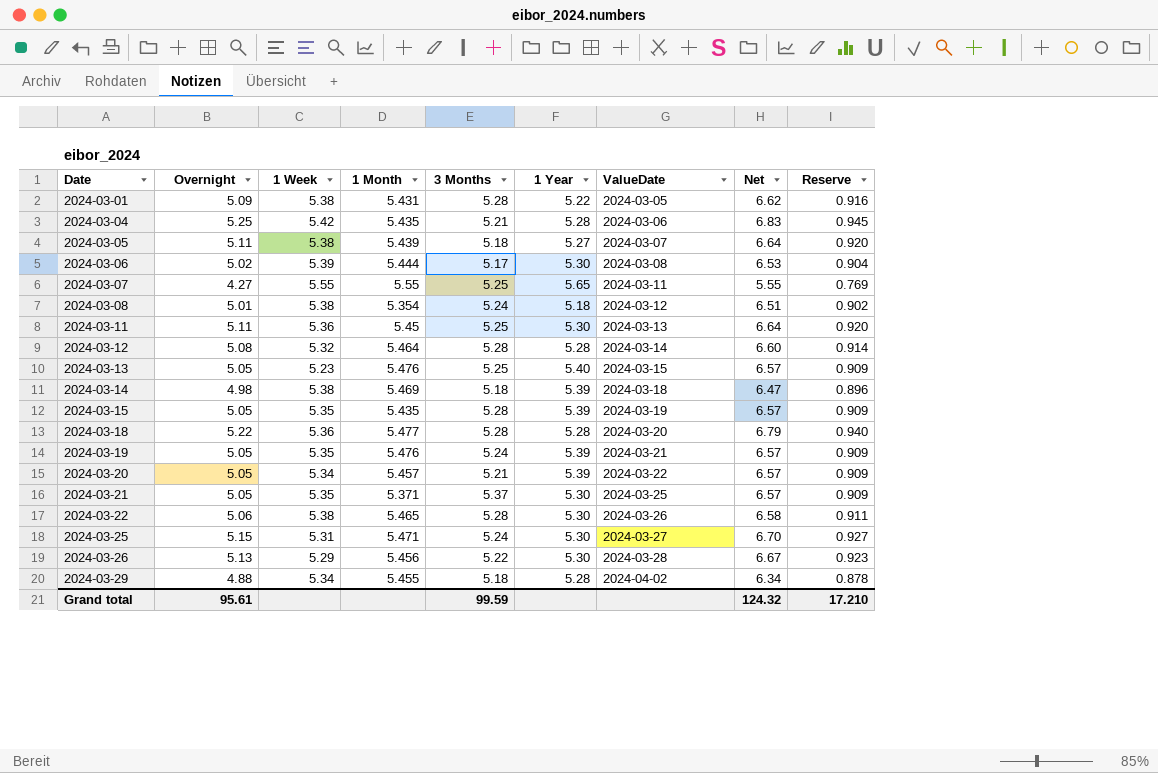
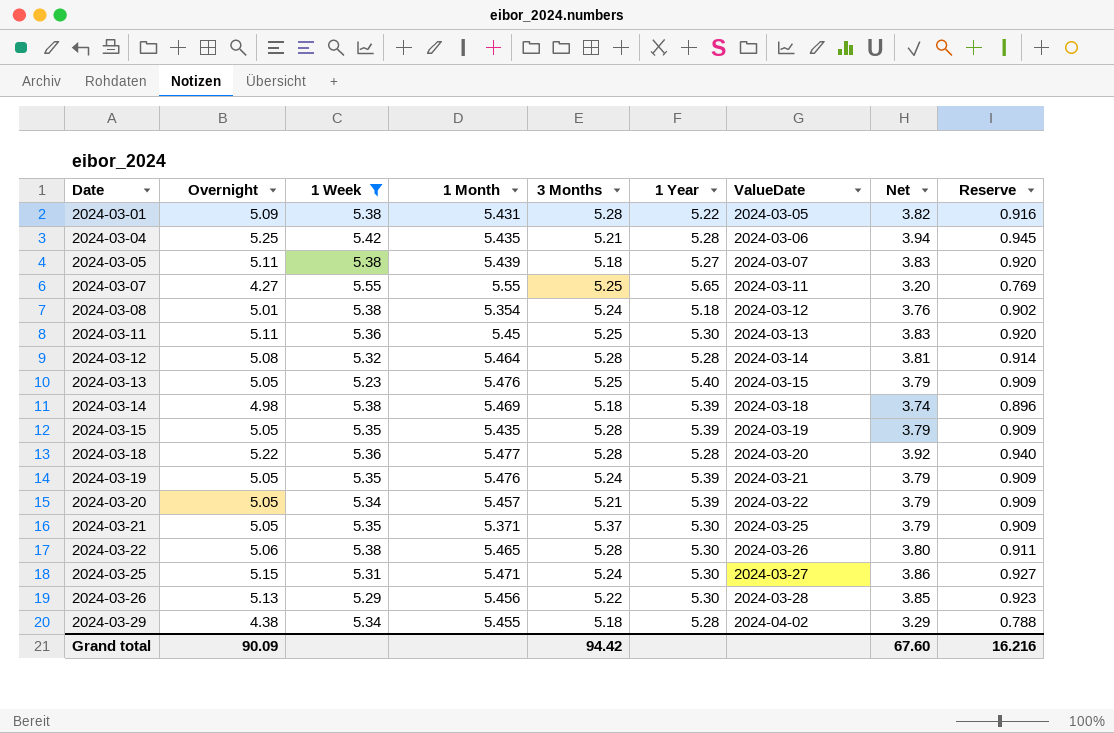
filter: none -> 1 Week != 5.39
column Net | formula: [Overnight] * 1.3 -> [Overnight] * 0.75
2024-03-29 | Overnight: 4.88 -> 4.38
2024-03-29 | Reserve: 0.878 -> 0.788
Grand total | Overnight: 95.61 -> 90.09
Grand total | 3 Months: 99.59 -> 94.42
Grand total | Net: 124.32 -> 67.60
Grand total | Reserve: 17.210 -> 16.216

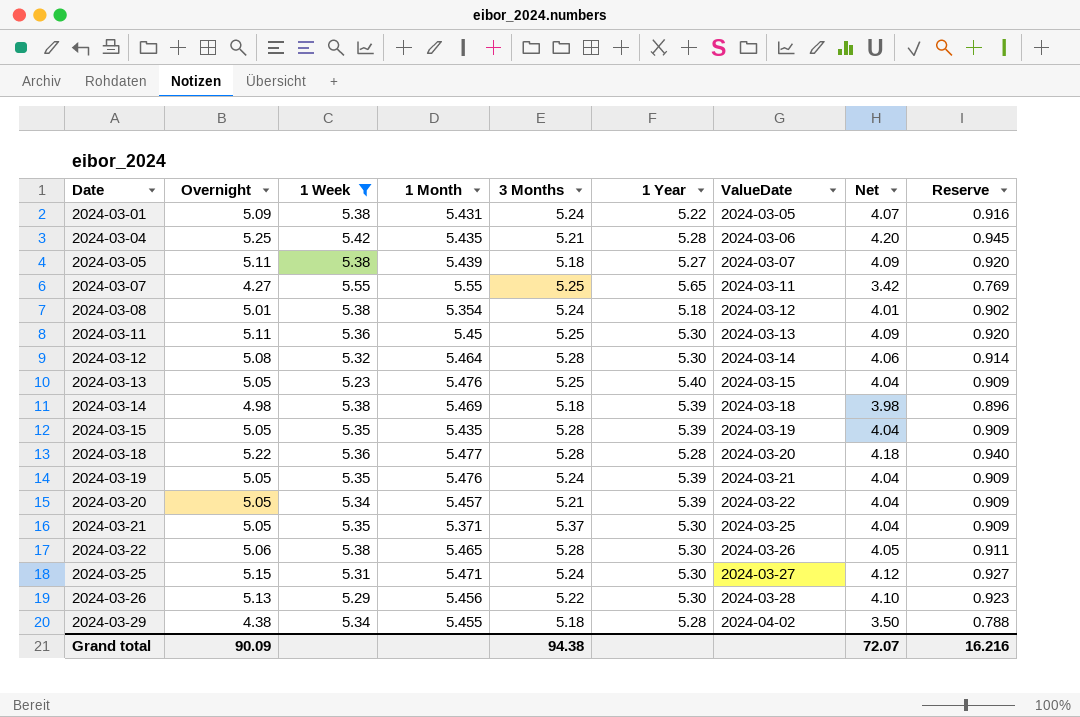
column Net | formula: [Overnight] * 0.75 -> [Overnight] * 0.8
2024-03-01 | 3 Months: 5.28 -> 5.24
2024-03-12 | 1 Year: 5.28 -> 5.30
Grand total | 3 Months: 94.42 -> 94.38
Grand total | Net: 67.60 -> 72.07

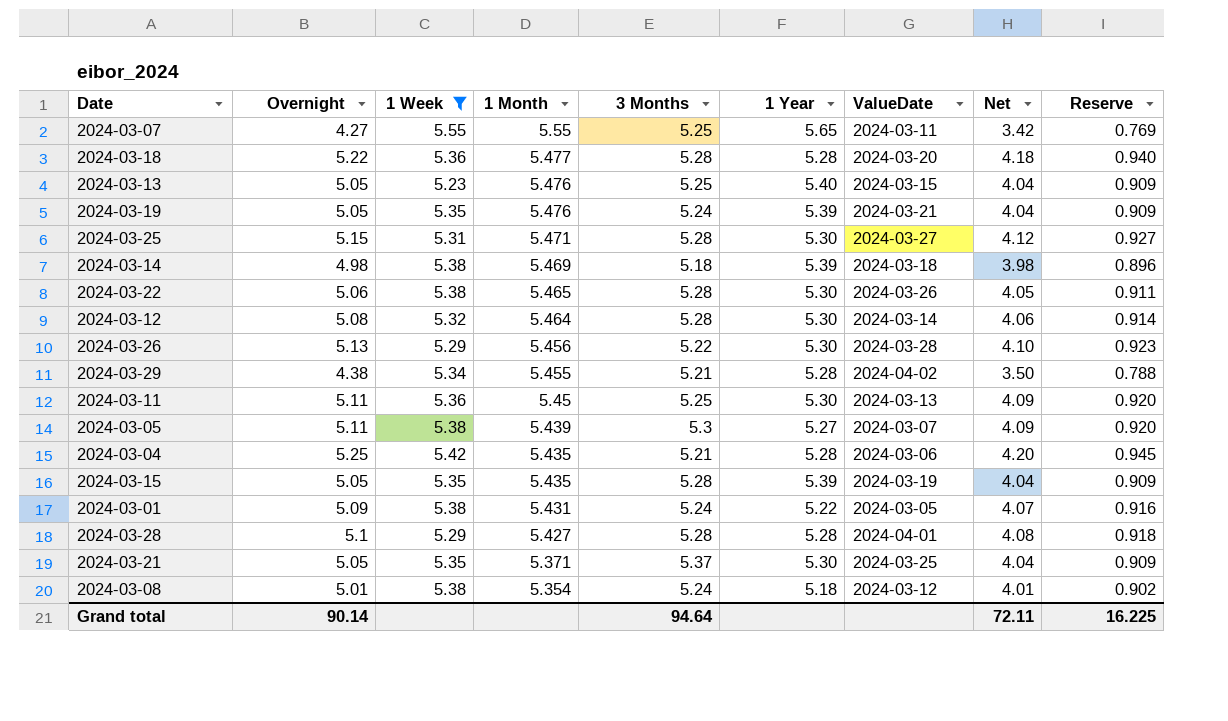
row order: Date ascending -> 1 Month descending
row 2024-03-20: 5.05 | 5.34 | 5.457 | 5.21 | 5.39 | 2024-03-22 | 4.04 | 0.909 -> none
2024-03-25 | 3 Months: 5.24 -> 5.28
2024-03-29 | 3 Months: 5.18 -> 5.21
2024-03-05 | 3 Months: 5.18 -> 5.3
row 2024-03-28: none -> 5.1 | 5.29 | 5.427 | 5.28 | 5.28 | 2024-04-01 | 4.08 | 0.918
Grand total | Overnight: 90.09 -> 90.14
Grand total | 3 Months: 94.38 -> 94.64
Grand total | Net: 72.07 -> 72.11
Grand total | Reserve: 16.216 -> 16.225

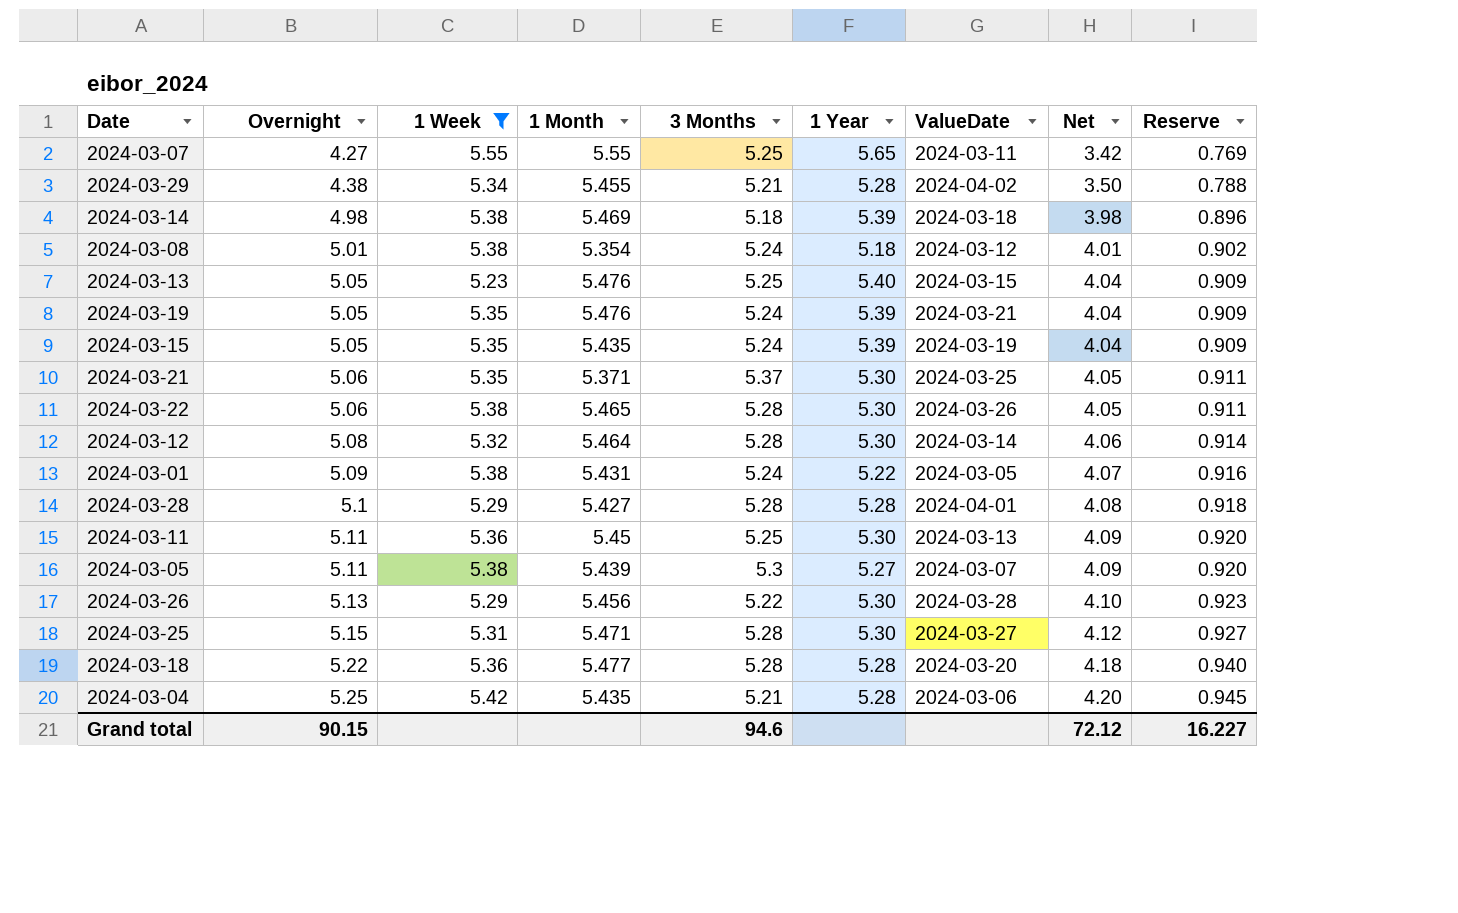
row order: 1 Month descending -> Overnight ascending
2024-03-15 | 3 Months: 5.28 -> 5.24
2024-03-21 | Overnight: 5.05 -> 5.06
2024-03-21 | Net: 4.04 -> 4.05
2024-03-21 | Reserve: 0.909 -> 0.911
Grand total | Overnight: 90.14 -> 90.15
Grand total | 3 Months: 94.64 -> 94.6
Grand total | Net: 72.11 -> 72.12
Grand total | Reserve: 16.225 -> 16.227

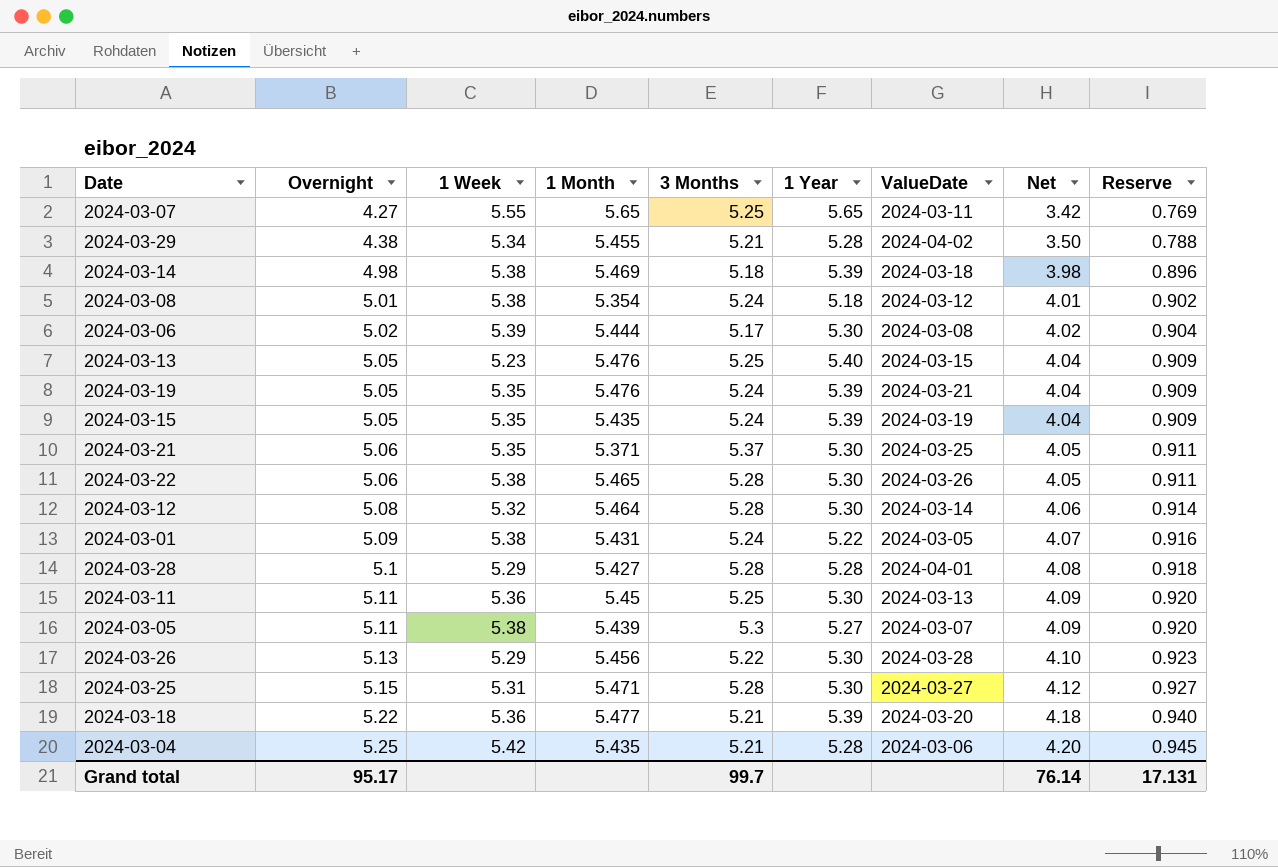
filter: 1 Week != 5.39 -> none
2024-03-07 | 1 Month: 5.55 -> 5.65
2024-03-18 | 3 Months: 5.28 -> 5.21
2024-03-18 | 1 Year: 5.28 -> 5.39
Grand total | Overnight: 90.15 -> 95.17
Grand total | 3 Months: 94.6 -> 99.7
Grand total | Net: 72.12 -> 76.14
Grand total | Reserve: 16.227 -> 17.131

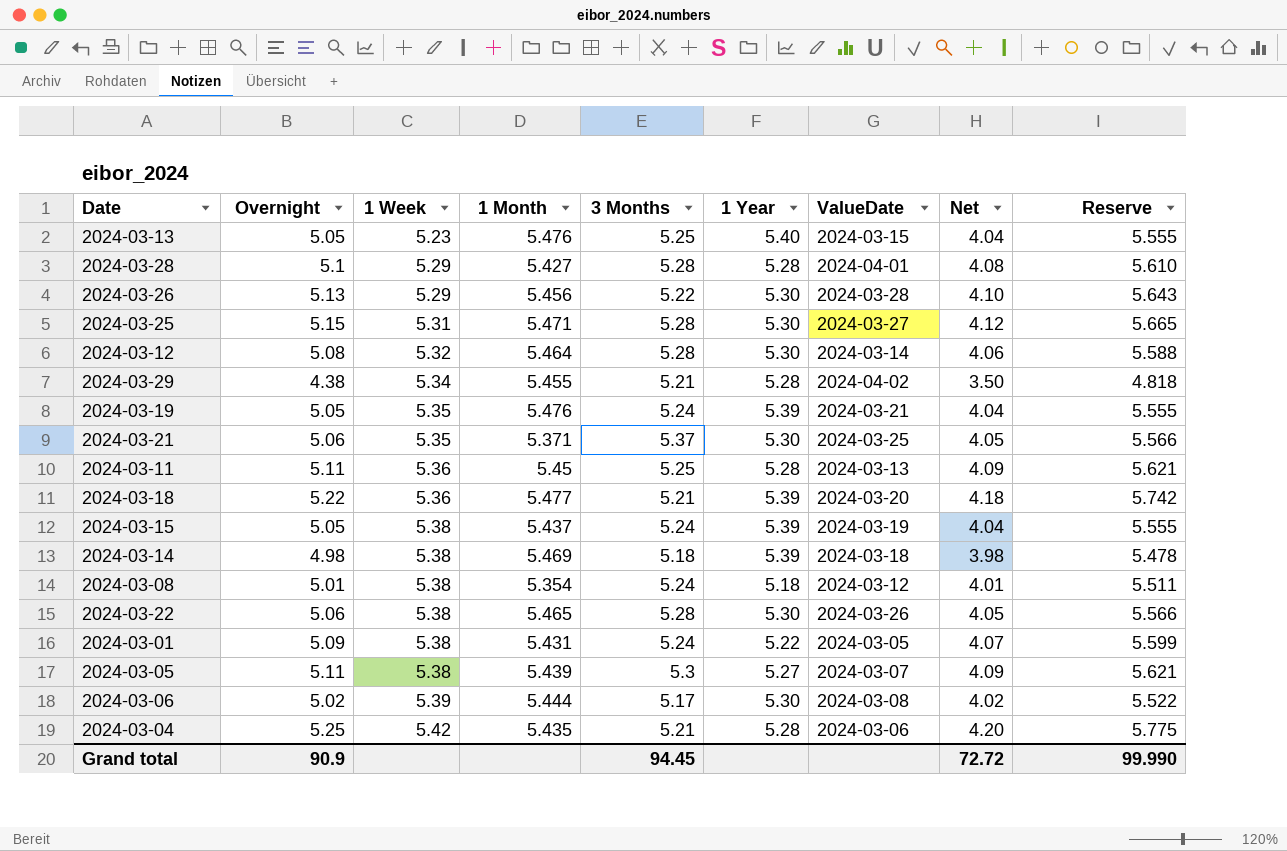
row order: Overnight ascending -> 1 Week ascending
column Reserve | formula: [Overnight] * 0.18 -> [Overnight] * 1.1
row 2024-03-07: 4.27 | 5.55 | 5.65 | 5.25 | 5.65 | 2024-03-11 | 3.42 | 0.769 -> none
2024-03-11 | 1 Year: 5.30 -> 5.28
2024-03-15 | 1 Week: 5.35 -> 5.38
2024-03-15 | 1 Month: 5.435 -> 5.437
Grand total | Overnight: 95.17 -> 90.9
Grand total | 3 Months: 99.7 -> 94.45
Grand total | Net: 76.14 -> 72.72
Grand total | Reserve: 17.131 -> 99.990

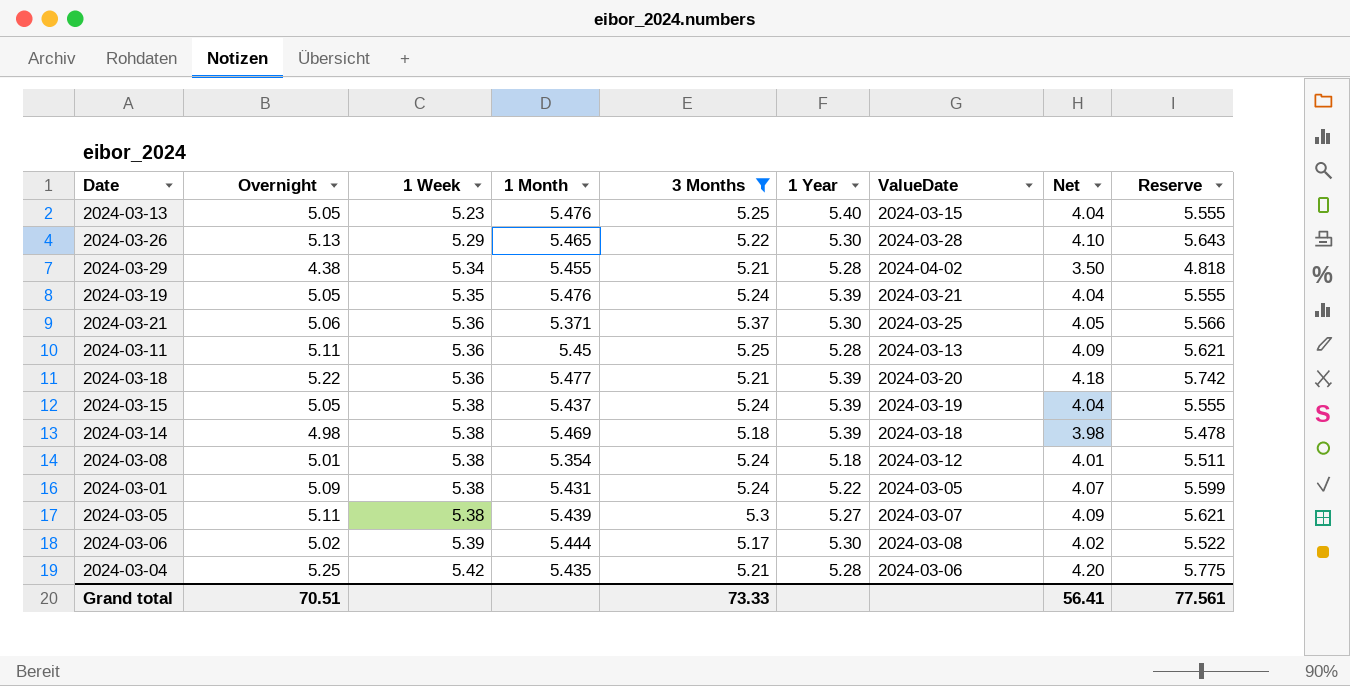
filter: none -> 3 Months != 5.28
2024-03-26 | 1 Month: 5.456 -> 5.465
2024-03-21 | 1 Week: 5.35 -> 5.36
Grand total | Overnight: 90.9 -> 70.51
Grand total | 3 Months: 94.45 -> 73.33
Grand total | Net: 72.72 -> 56.41
Grand total | Reserve: 99.990 -> 77.561

